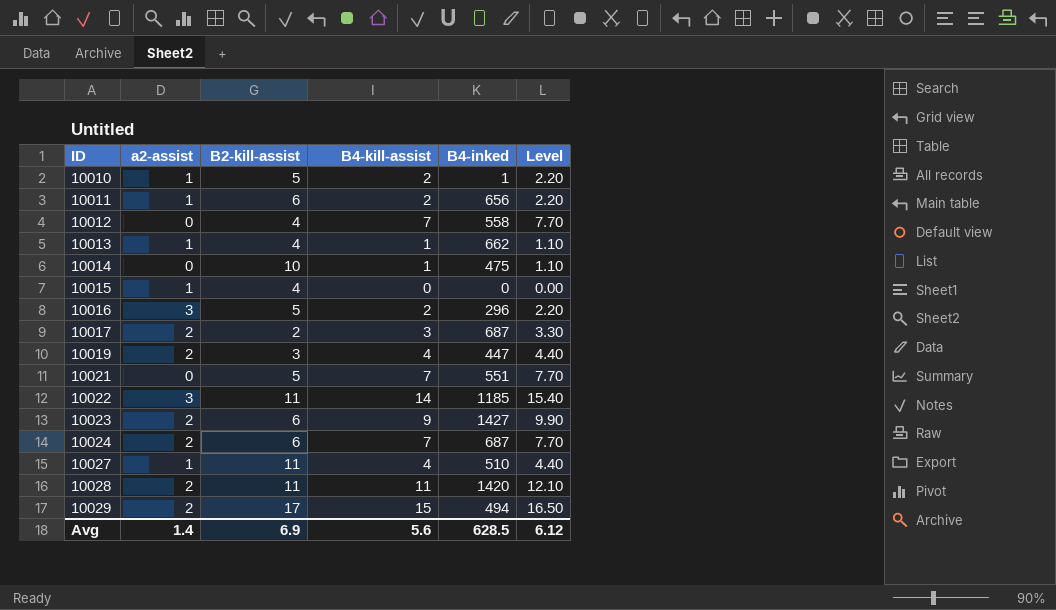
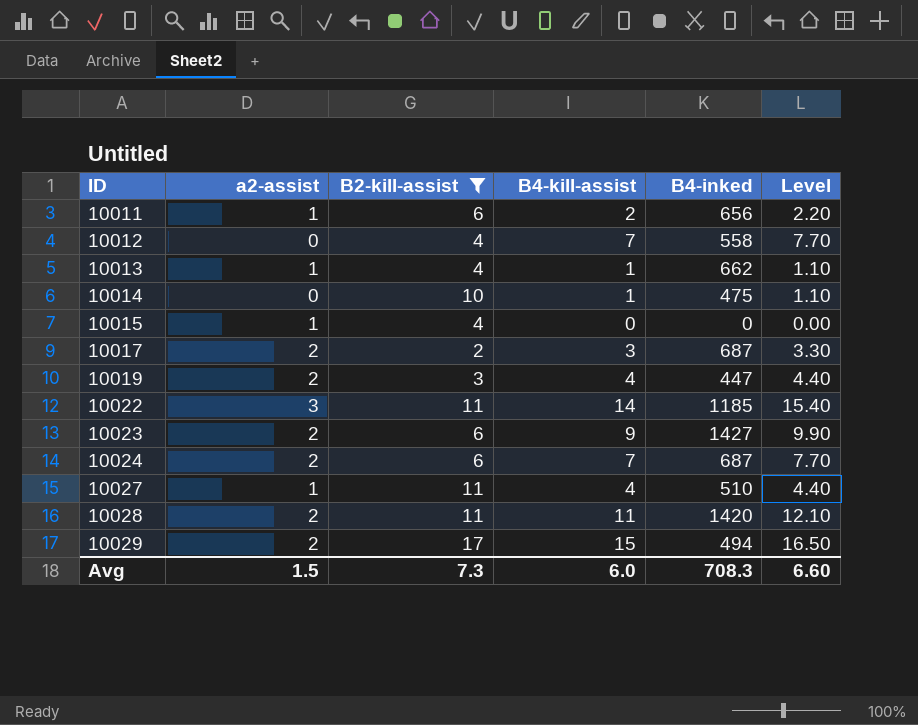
filter: none -> B2-kill-assist != 5
Avg | a2-assist: 1.4 -> 1.5
Avg | B2-kill-assist: 6.9 -> 7.3
Avg | B4-kill-assist: 5.6 -> 6.0
Avg | B4-inked: 628.5 -> 708.3
Avg | Level: 6.12 -> 6.60

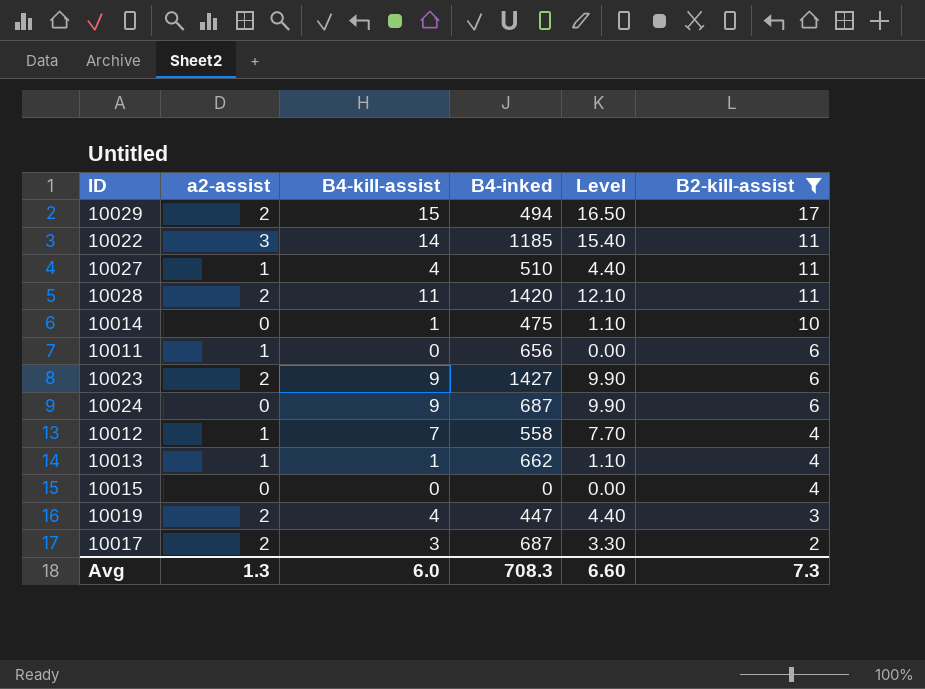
row order: ID ascending -> B2-kill-assist descending
column B2-kill-assist | position: 3 -> 6
10011 | B4-kill-assist: 2 -> 0
10011 | Level: 2.20 -> 0.00
10024 | a2-assist: 2 -> 0
10024 | B4-kill-assist: 7 -> 9
10024 | Level: 7.70 -> 9.90
10012 | a2-assist: 0 -> 1
10015 | a2-assist: 1 -> 0
Avg | a2-assist: 1.5 -> 1.3

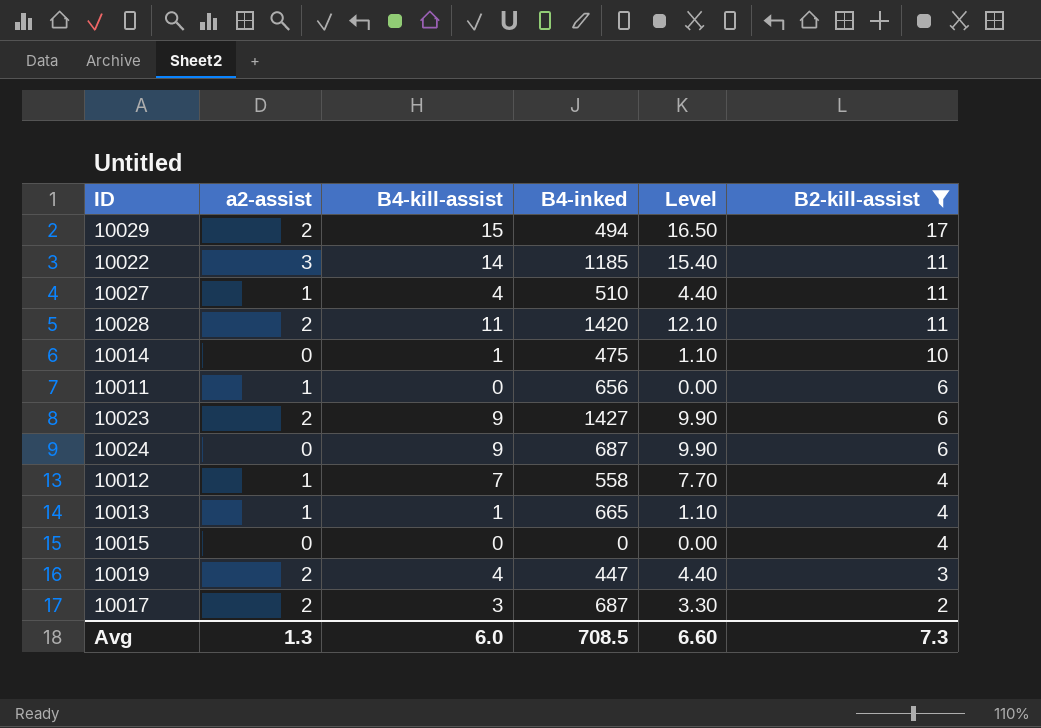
10013 | B4-inked: 662 -> 665
Avg | B4-inked: 708.3 -> 708.5

